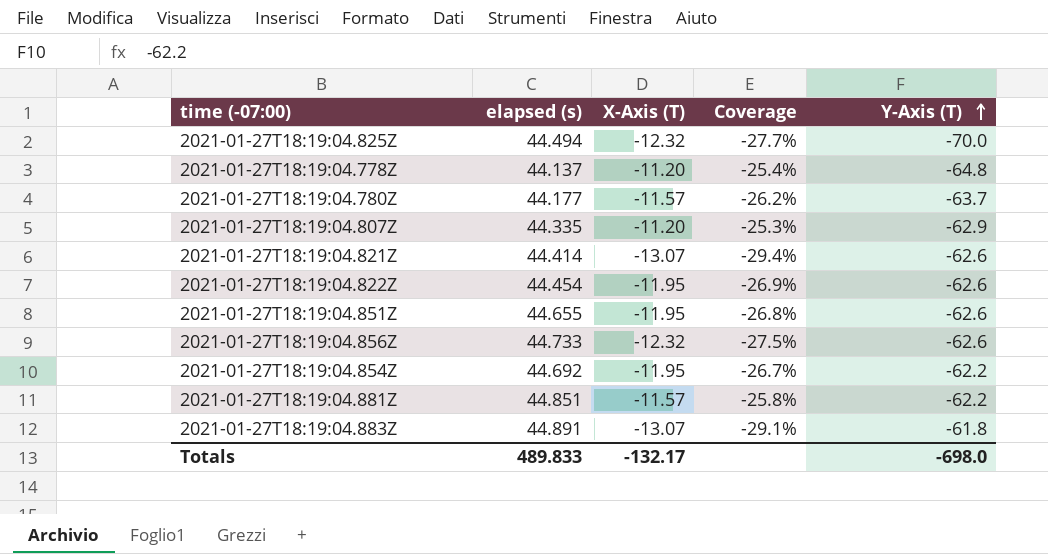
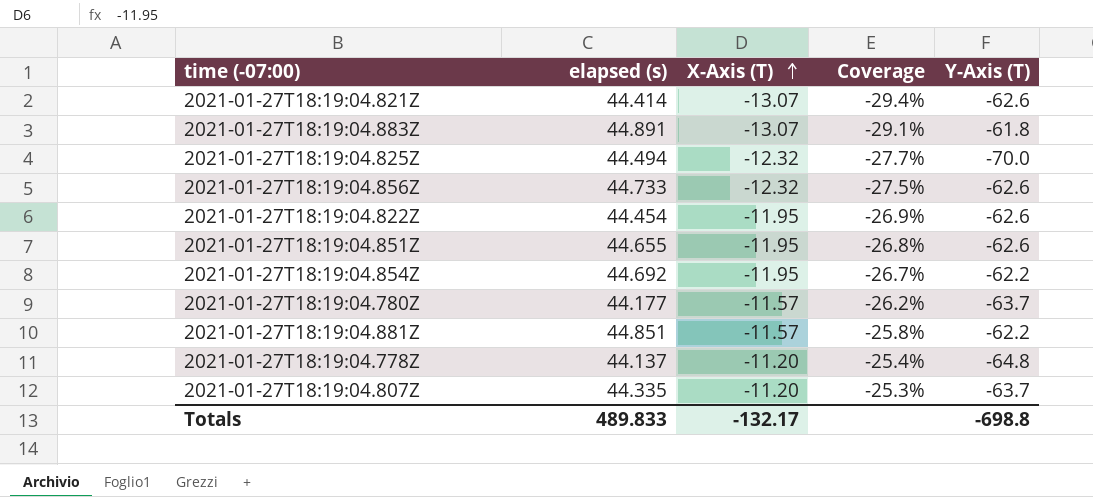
row order: Y-Axis (T) ascending -> X-Axis (T) ascending
2021-01-27T18:19:04.807Z | Y-Axis (T): -62.9 -> -63.7
Totals | Y-Axis (T): -698.0 -> -698.8

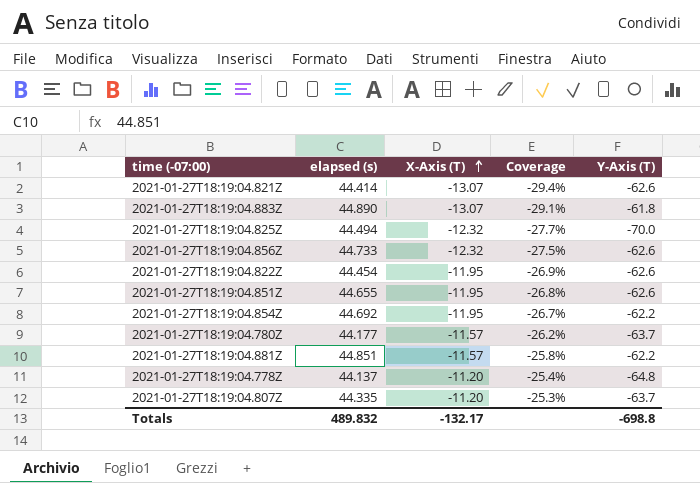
2021-01-27T18:19:04.883Z | elapsed (s): 44.891 -> 44.890
Totals | elapsed (s): 489.833 -> 489.832

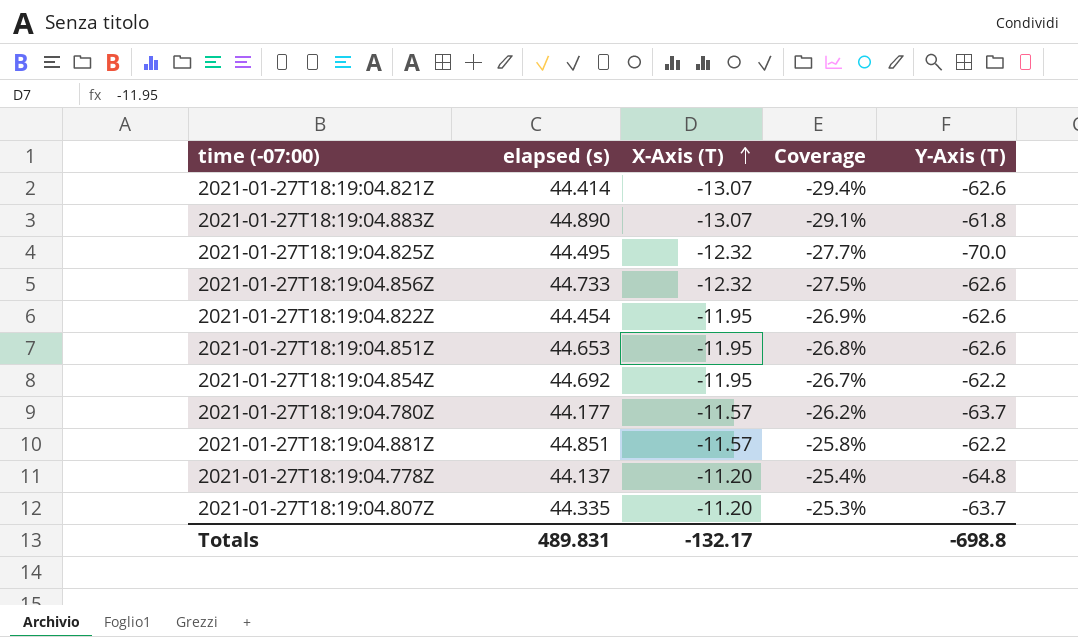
2021-01-27T18:19:04.825Z | elapsed (s): 44.494 -> 44.495
2021-01-27T18:19:04.851Z | elapsed (s): 44.655 -> 44.653
Totals | elapsed (s): 489.832 -> 489.831

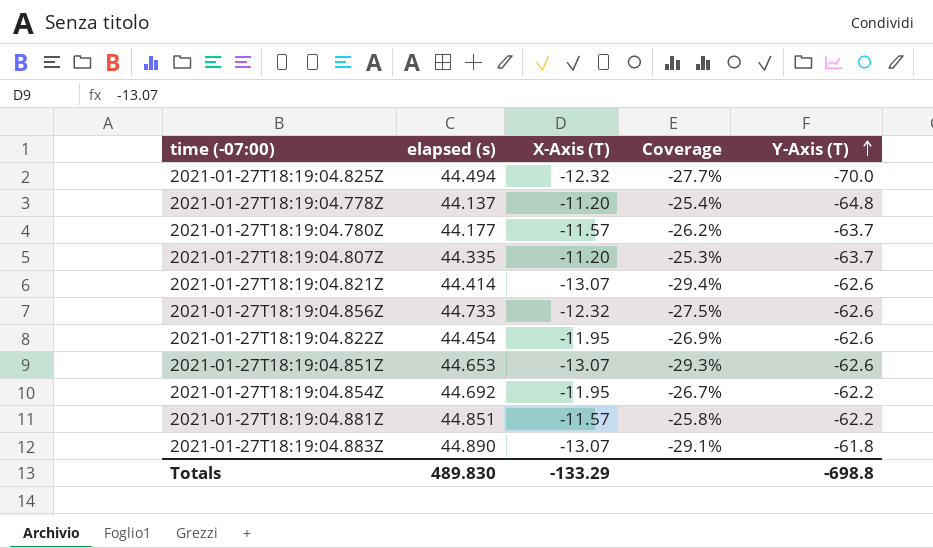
row order: X-Axis (T) ascending -> Y-Axis (T) ascending
2021-01-27T18:19:04.825Z | elapsed (s): 44.495 -> 44.494
2021-01-27T18:19:04.851Z | X-Axis (T): -11.95 -> -13.07
2021-01-27T18:19:04.851Z | Coverage: -26.8% -> -29.3%
Totals | elapsed (s): 489.831 -> 489.830
Totals | X-Axis (T): -132.17 -> -133.29

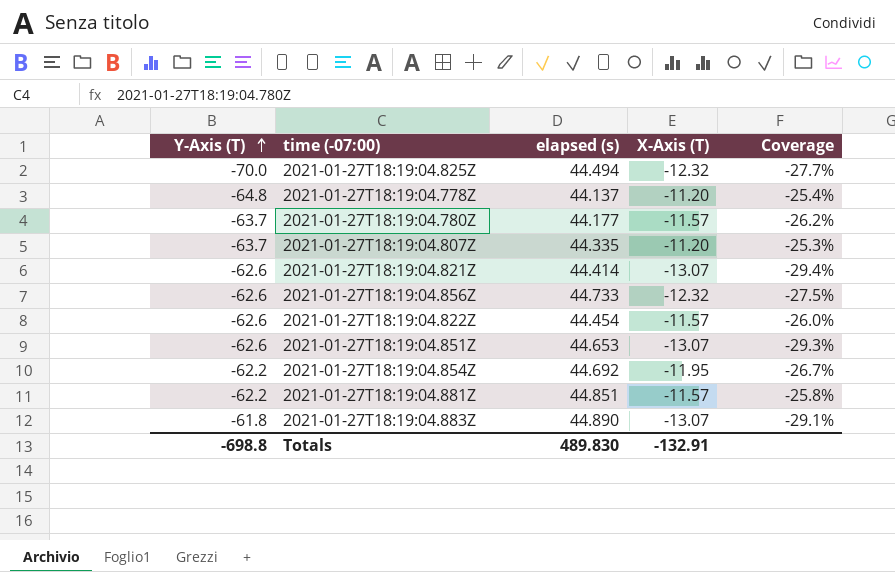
column Y-Axis (T) | position: 5 -> 1
2021-01-27T18:19:04.822Z | X-Axis (T): -11.95 -> -11.57
2021-01-27T18:19:04.822Z | Coverage: -26.9% -> -26.0%
Totals | X-Axis (T): -133.29 -> -132.91

